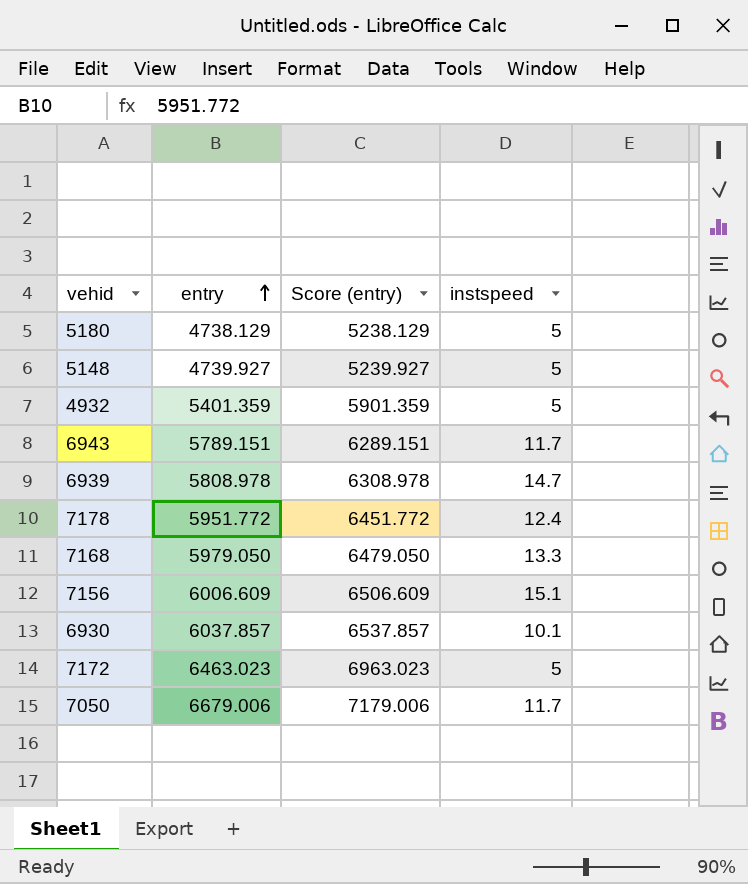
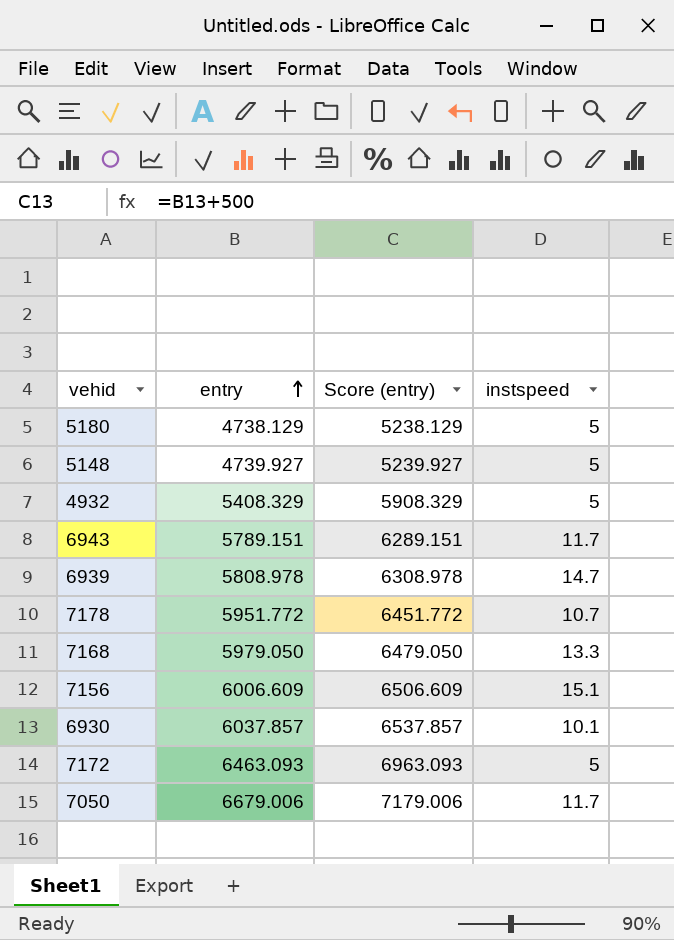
4932 | entry: 5401.359 -> 5408.329
4932 | Score (entry): 5901.359 -> 5908.329
7178 | instspeed: 12.4 -> 10.7
7172 | entry: 6463.023 -> 6463.093
7172 | Score (entry): 6963.023 -> 6963.093

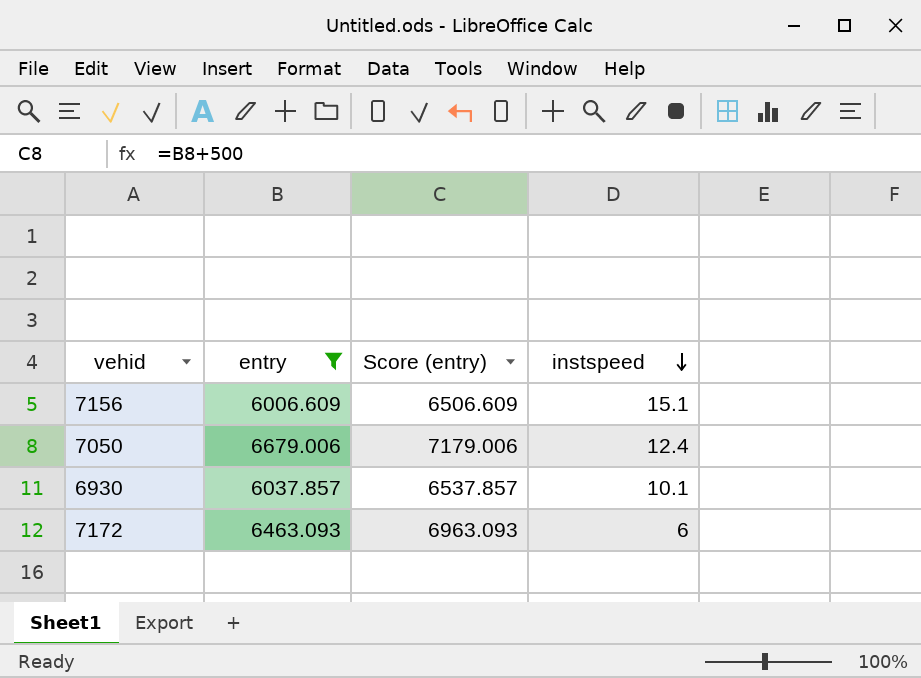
filter: none -> entry >= 6006.609
row order: entry ascending -> instspeed descending
7050 | instspeed: 11.7 -> 12.4
7172 | instspeed: 5 -> 6

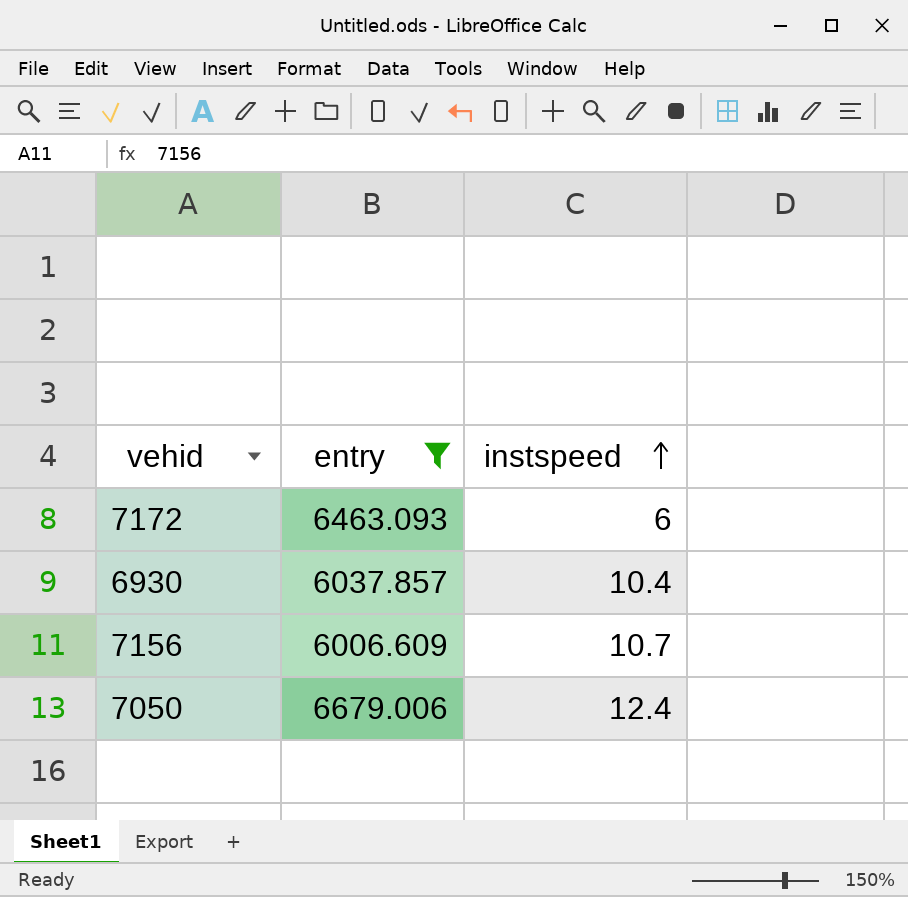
row order: instspeed descending -> instspeed ascending
column Score (entry) | formula: [entry] + 500 -> none
6930 | instspeed: 10.1 -> 10.4
7156 | instspeed: 15.1 -> 10.7

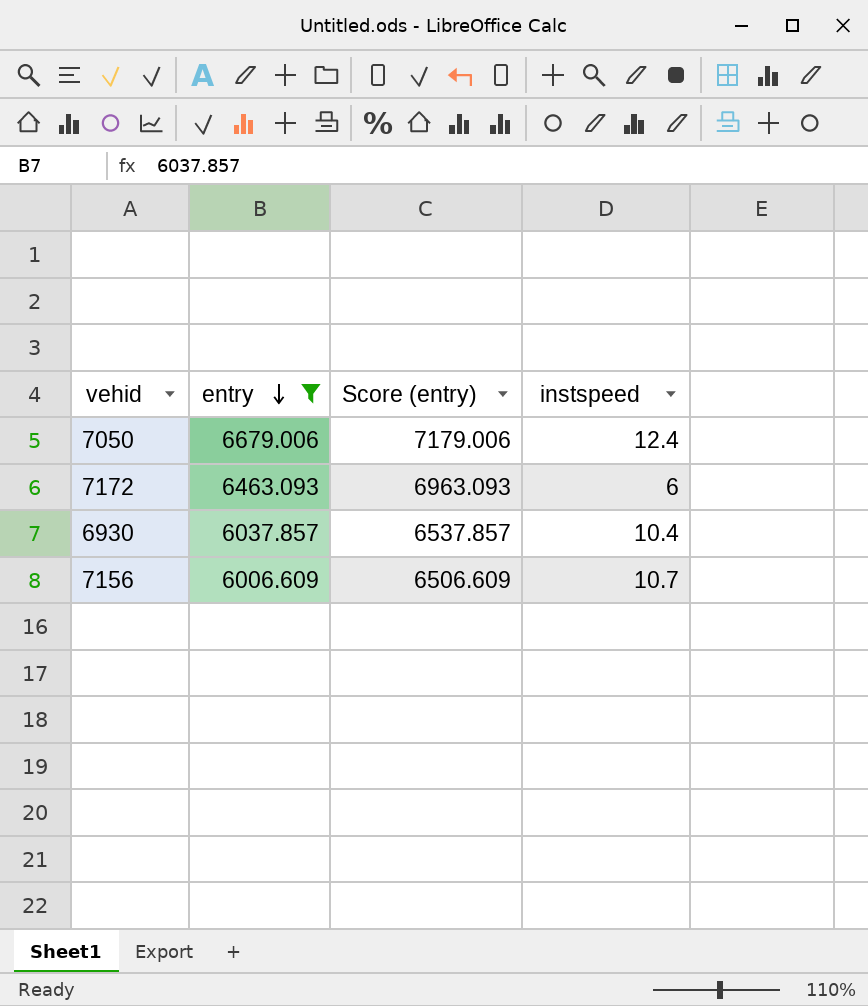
row order: instspeed ascending -> entry descending
column Score (entry) | formula: none -> [entry] + 500

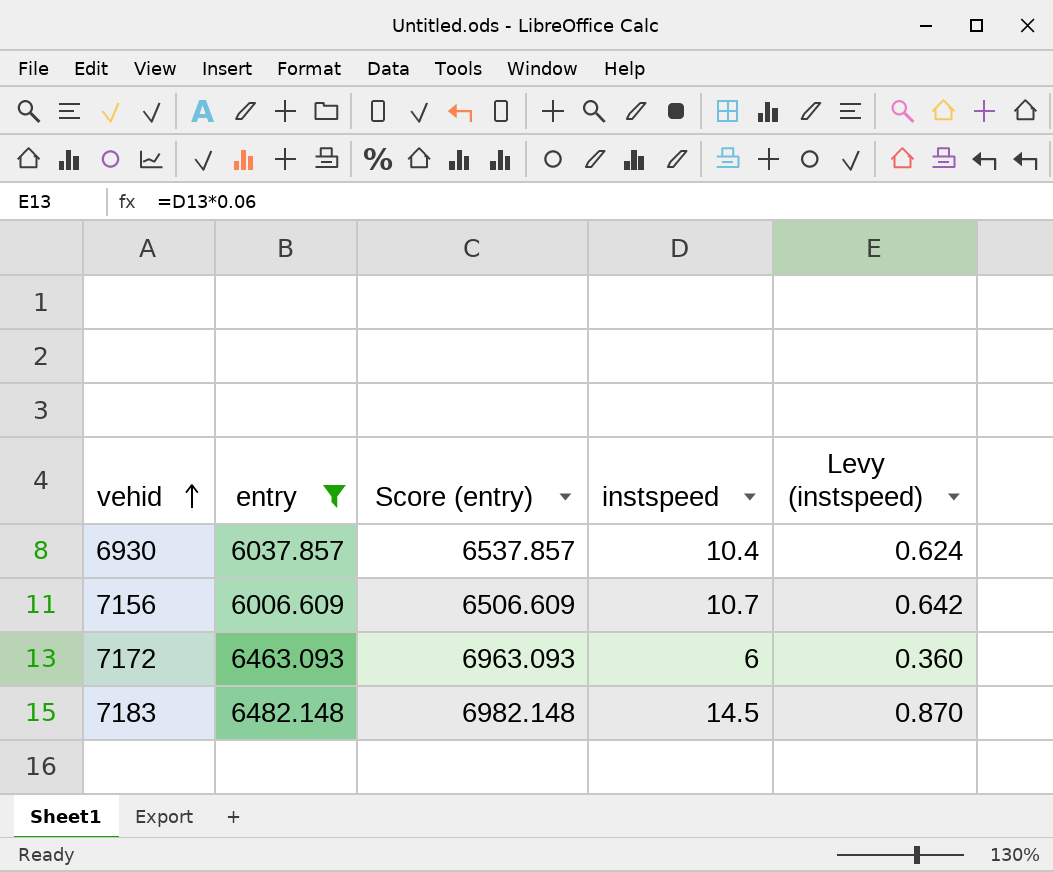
row order: entry descending -> vehid ascending
column Levy (instspeed) | formula: none -> [instspeed] * 0.06
row 7050: 6679.006 | 7179.006 | 12.4 -> none
row 7183: none -> 6482.148 | 6982.148 | 14.5 | 0.870

